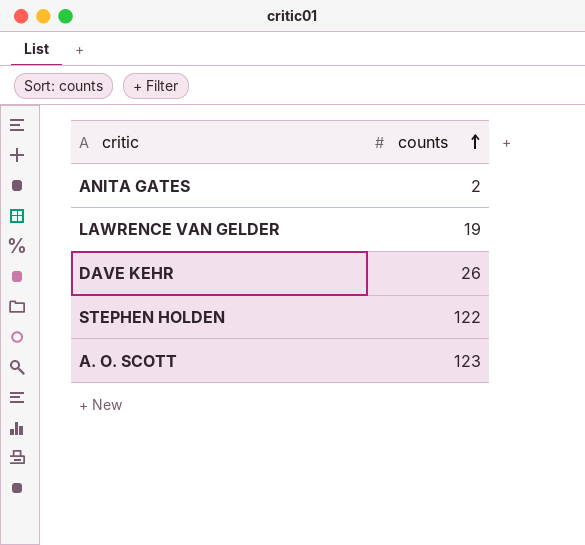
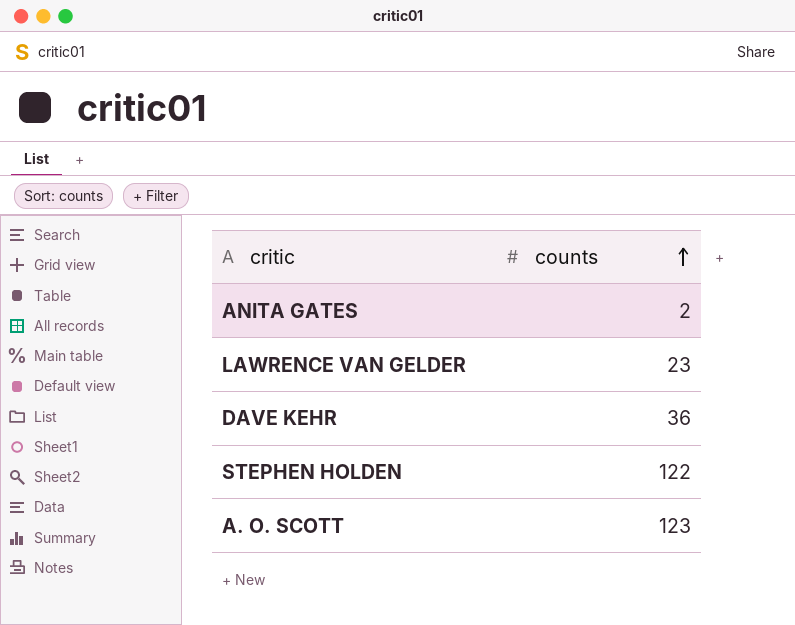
LAWRENCE VAN GELDER | counts: 19 -> 23
DAVE KEHR | counts: 26 -> 36

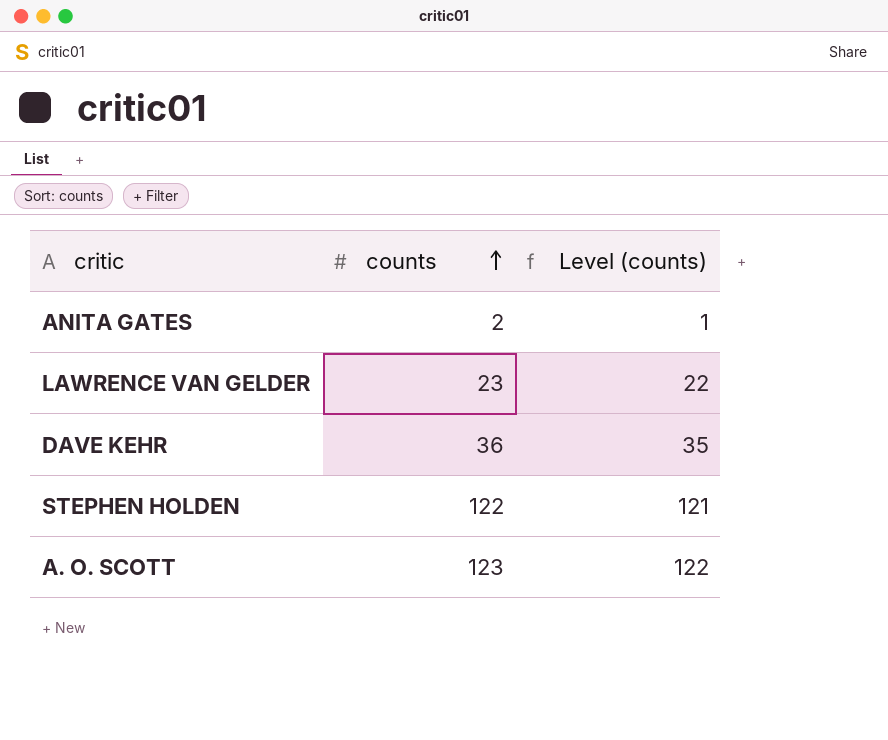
column Level (counts) | formula: none -> [counts] - 1

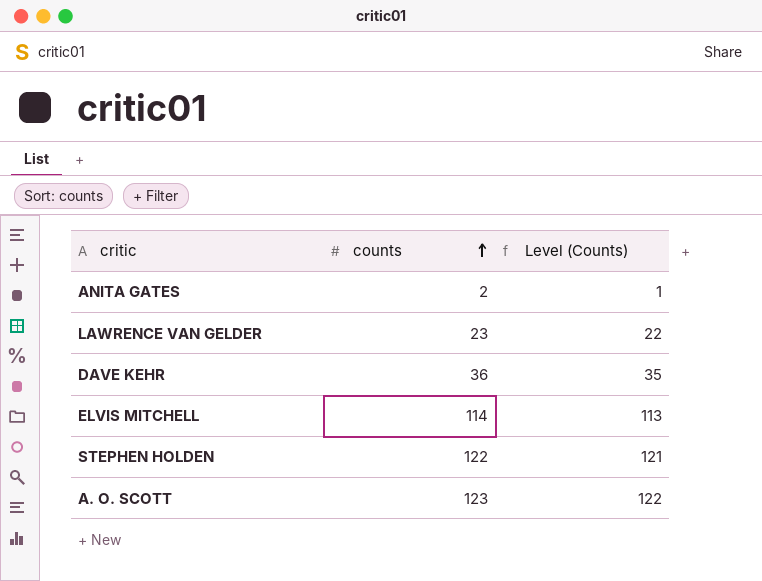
column name: Level (counts) -> Level (Counts)
row ELVIS MITCHELL: none -> 114 | 113

